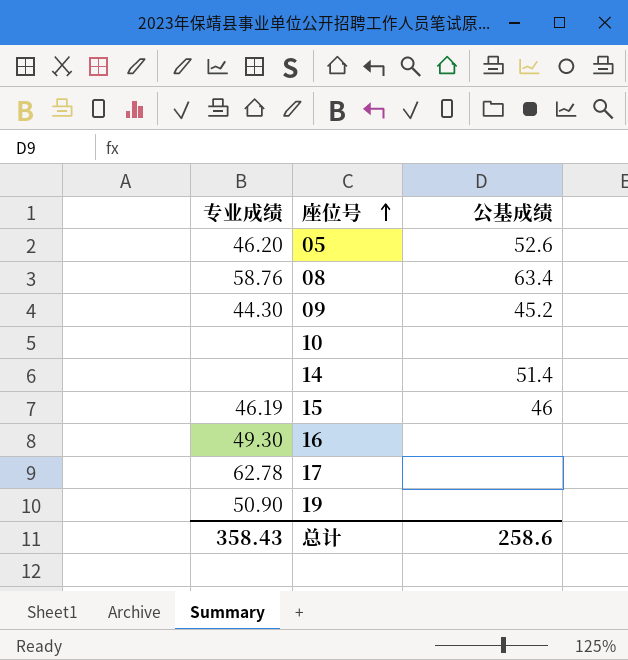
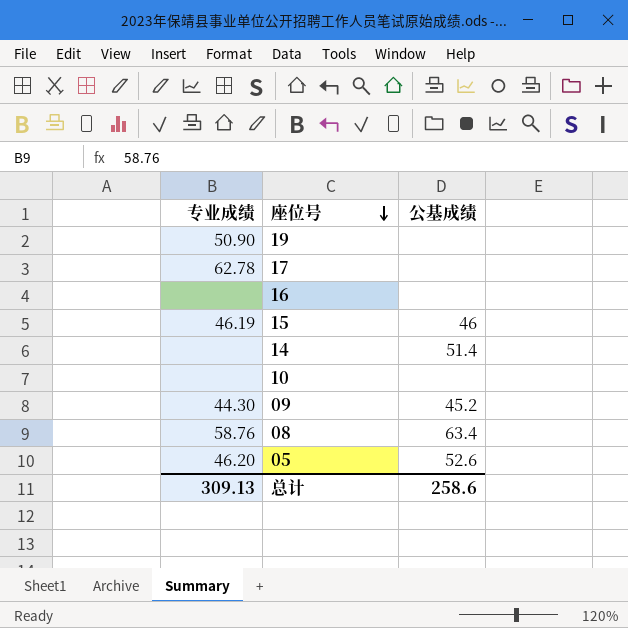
row order: 座位号 ascending -> 座位号 descending
16 | 专业成绩: 49.30 -> none
总计 | 专业成绩: 358.43 -> 309.13

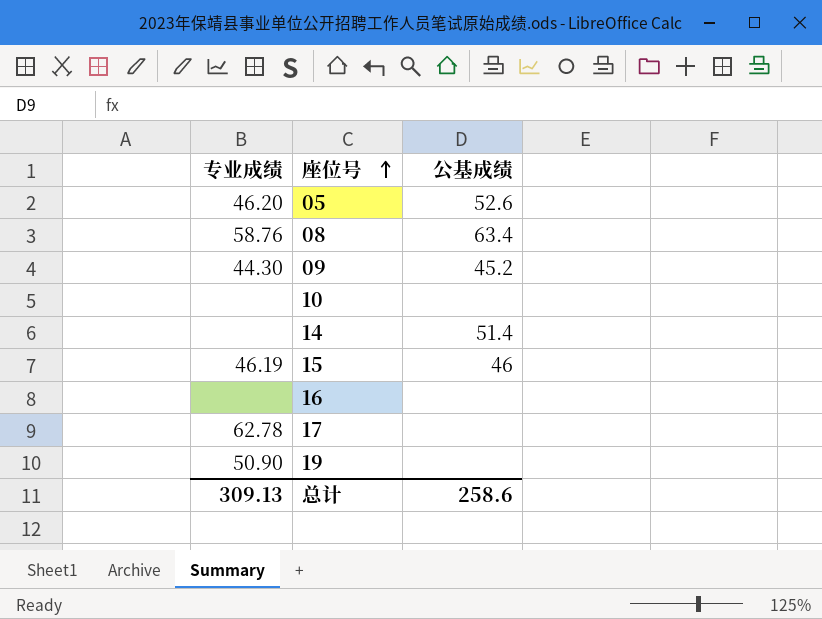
row order: 座位号 descending -> 座位号 ascending

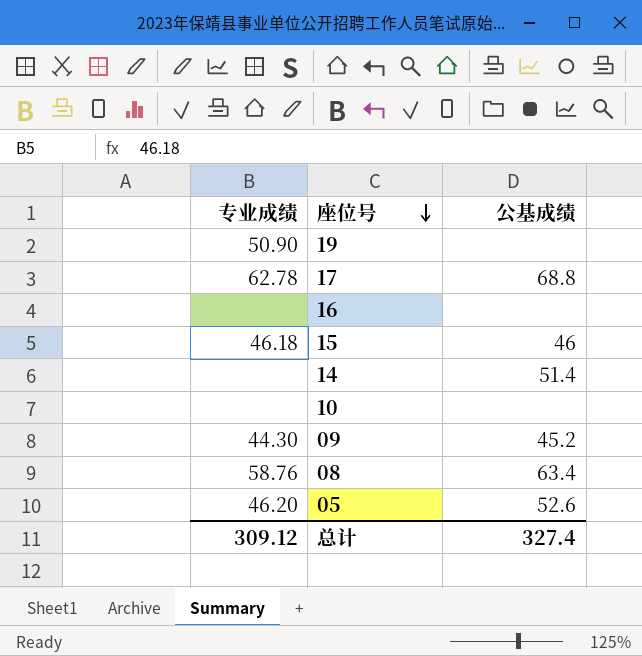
row order: 座位号 ascending -> 座位号 descending
17 | 公基成绩: none -> 68.8
15 | 专业成绩: 46.19 -> 46.18
总计 | 专业成绩: 309.13 -> 309.12
总计 | 公基成绩: 258.6 -> 327.4

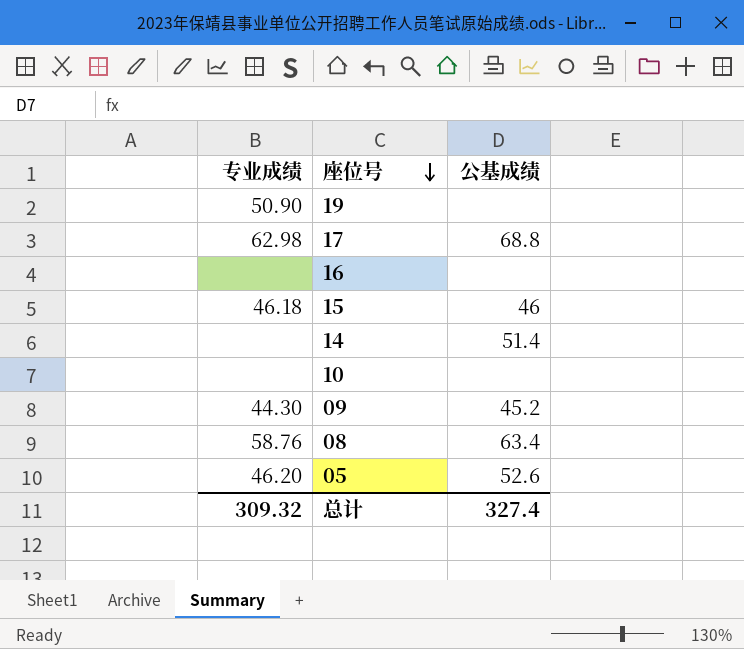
17 | 专业成绩: 62.78 -> 62.98
总计 | 专业成绩: 309.12 -> 309.32

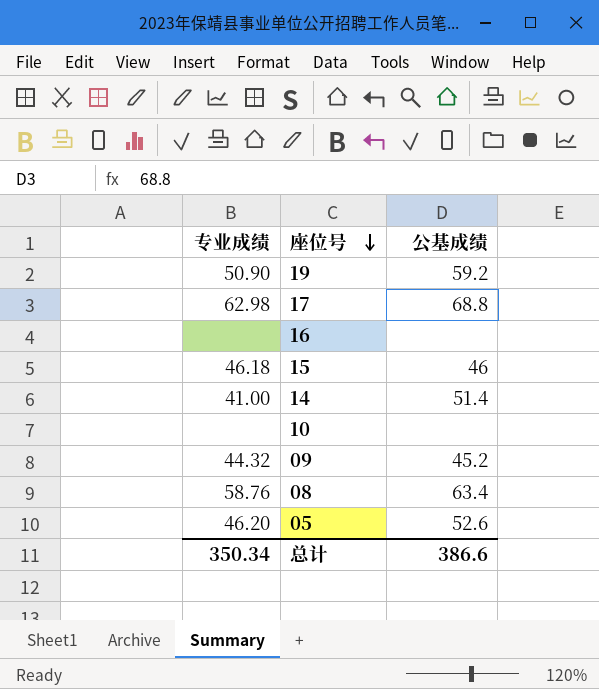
19 | 公基成绩: none -> 59.2
14 | 专业成绩: none -> 41.00
09 | 专业成绩: 44.30 -> 44.32
总计 | 专业成绩: 309.32 -> 350.34
总计 | 公基成绩: 327.4 -> 386.6

